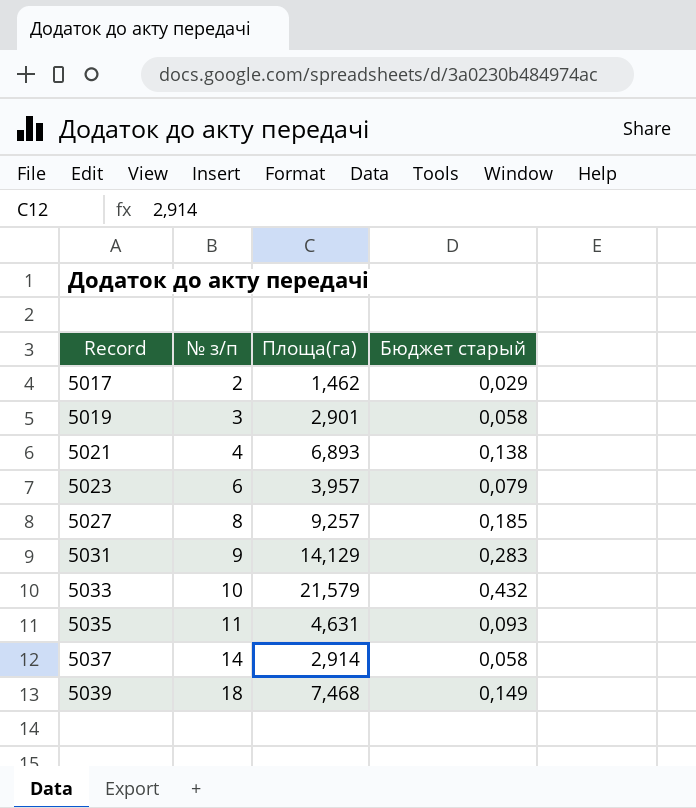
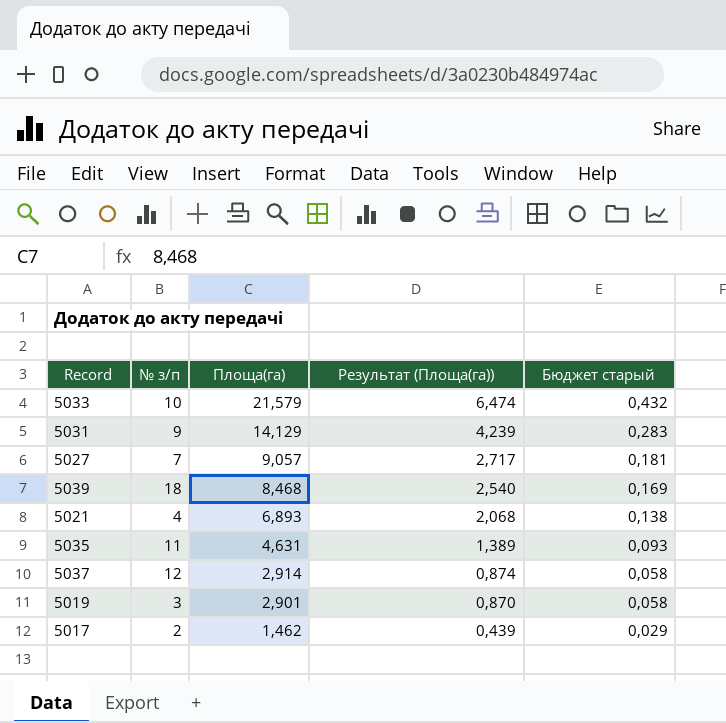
row order: Record ascending -> Площа(га) descending
column Результат (Площа(га)) | formula: none -> [Площа(га)] * 0,3
row 5023: 6 | 3,957 | 0,079 -> none
5027 | № з/п: 8 -> 7
5027 | Площа(га): 9,257 -> 9,057
5027 | Бюджет старый: 0,185 -> 0,181
5039 | Площа(га): 7,468 -> 8,468
5039 | Бюджет старый: 0,149 -> 0,169
5037 | № з/п: 14 -> 12

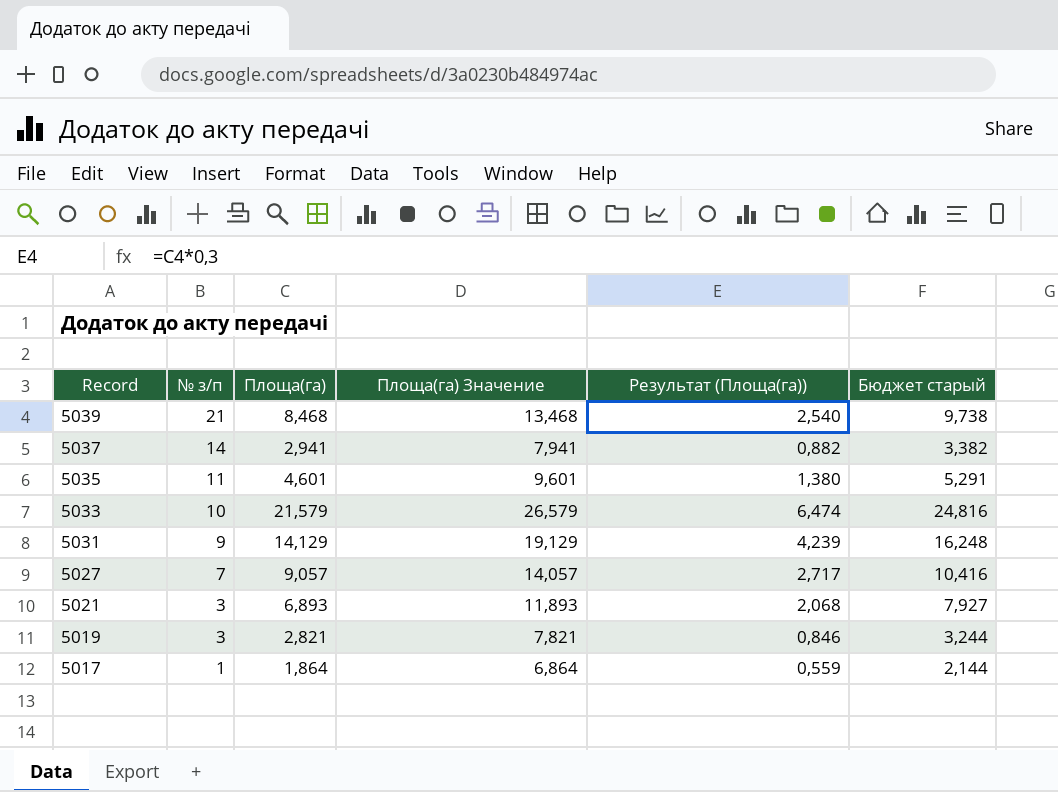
row order: Площа(га) descending -> Record descending
column Площа(га) Значение | formula: none -> [Площа(га)] + 5
column Бюджет старый | formula: [Площа(га)] * 0,02 -> [Площа(га)] * 1,15
5039 | № з/п: 18 -> 21
5037 | № з/п: 12 -> 14
5037 | Площа(га): 2,914 -> 2,941
5037 | Результат (Площа(га)): 0,874 -> 0,882
5035 | Площа(га): 4,631 -> 4,601
5035 | Результат (Площа(га)): 1,389 -> 1,380
5021 | № з/п: 4 -> 3
5019 | Площа(га): 2,901 -> 2,821
5019 | Результат (Площа(га)): 0,870 -> 0,846
5017 | № з/п: 2 -> 1
5017 | Площа(га): 1,462 -> 1,864
5017 | Результат (Площа(га)): 0,439 -> 0,559

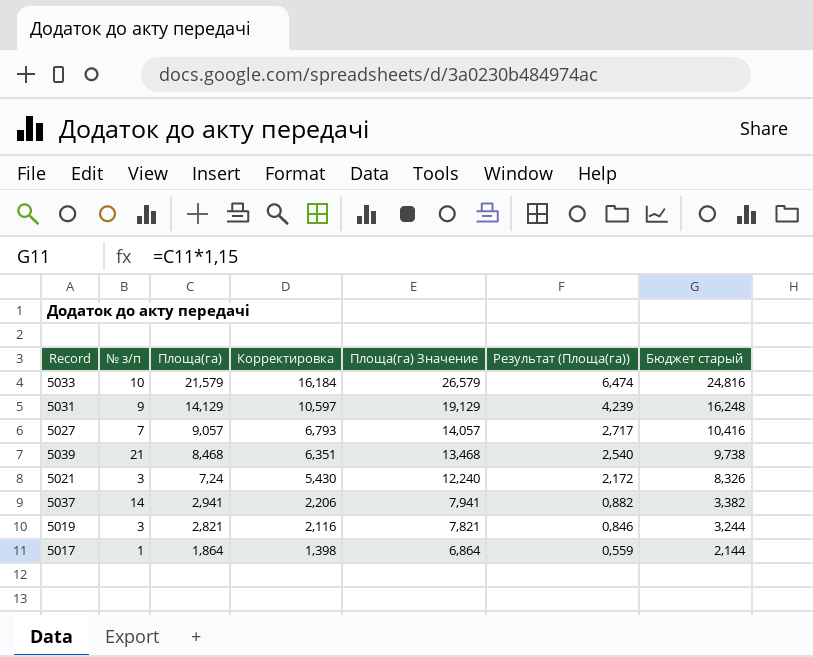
row order: Record descending -> Площа(га) descending
column Корректировка | formula: none -> [Площа(га)] * 0,75
row 5035: 11 | 4,601 | 9,601 | 1,380 | 5,291 -> none
5021 | Площа(га): 6,893 -> 7,24
5021 | Площа(га) Значение: 11,893 -> 12,240
5021 | Результат (Площа(га)): 2,068 -> 2,172
5021 | Бюджет старый: 7,927 -> 8,326

